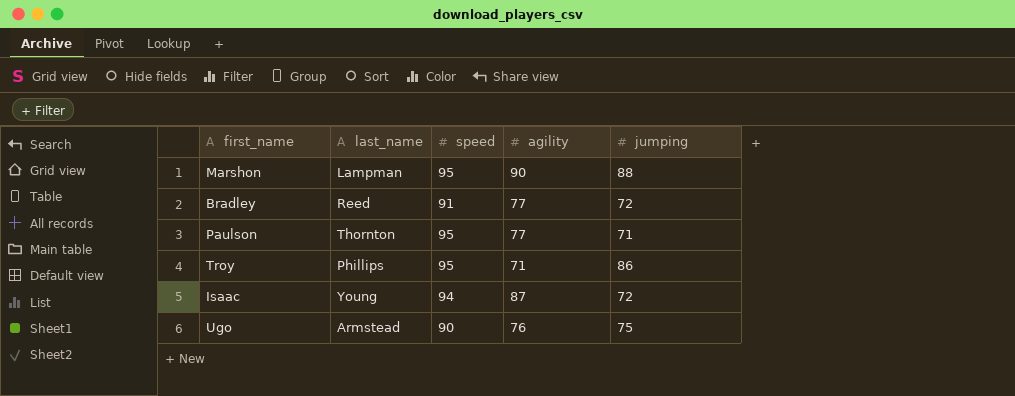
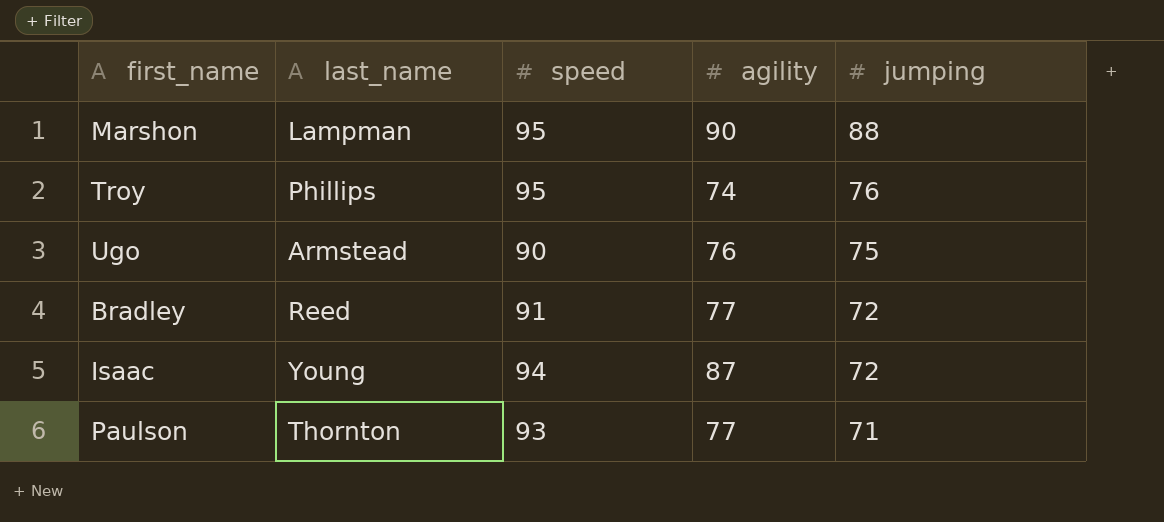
row order: none -> jumping descending
Troy | agility: 71 -> 74
Troy | jumping: 86 -> 76
Paulson | speed: 95 -> 93

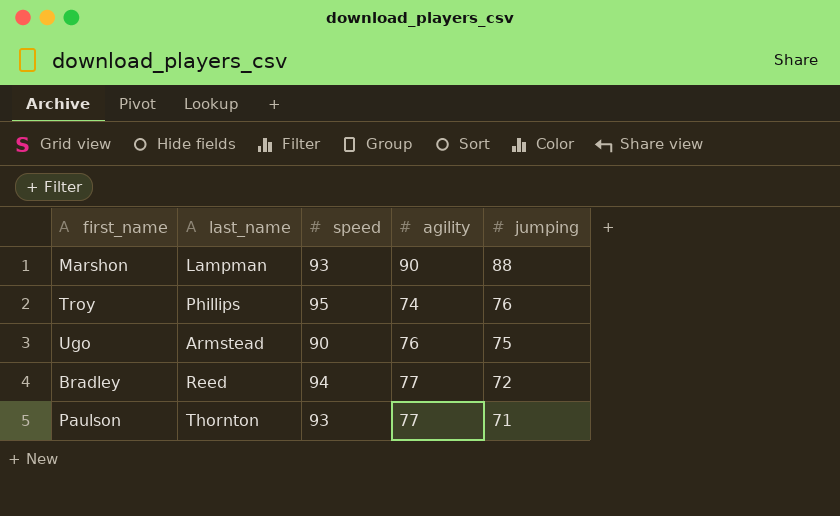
row Isaac: Young | 94 | 87 | 72 -> none
Marshon | speed: 95 -> 93
Bradley | speed: 91 -> 94

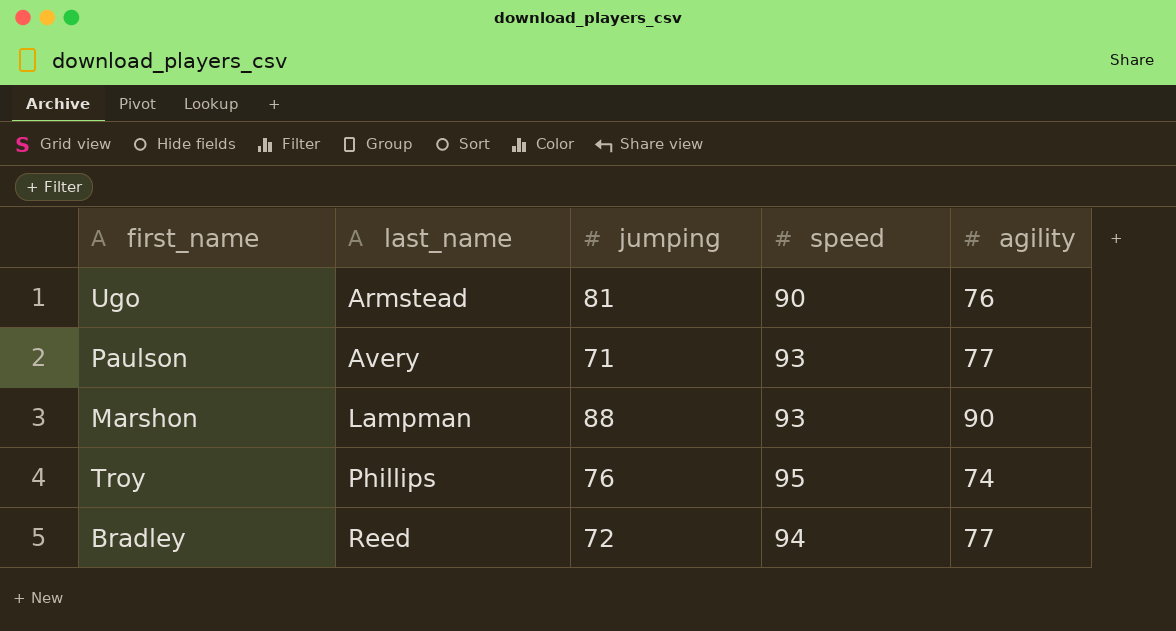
row order: jumping descending -> last_name ascending
column jumping | position: 5 -> 3
Ugo | jumping: 75 -> 81
Paulson | last_name: Thornton -> Avery

